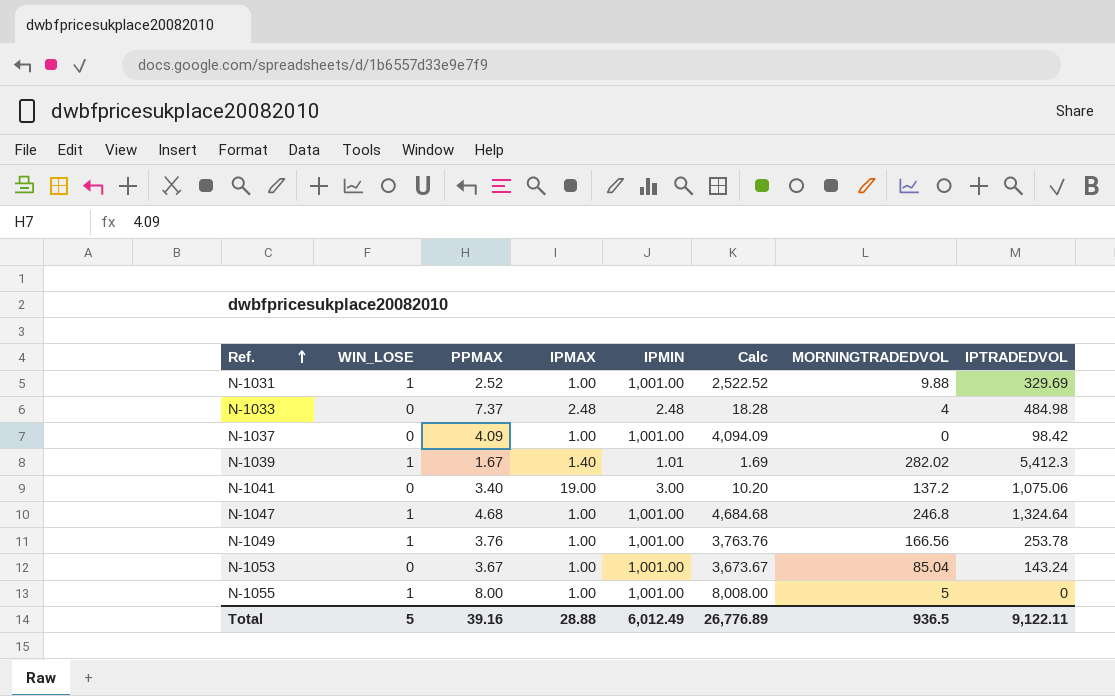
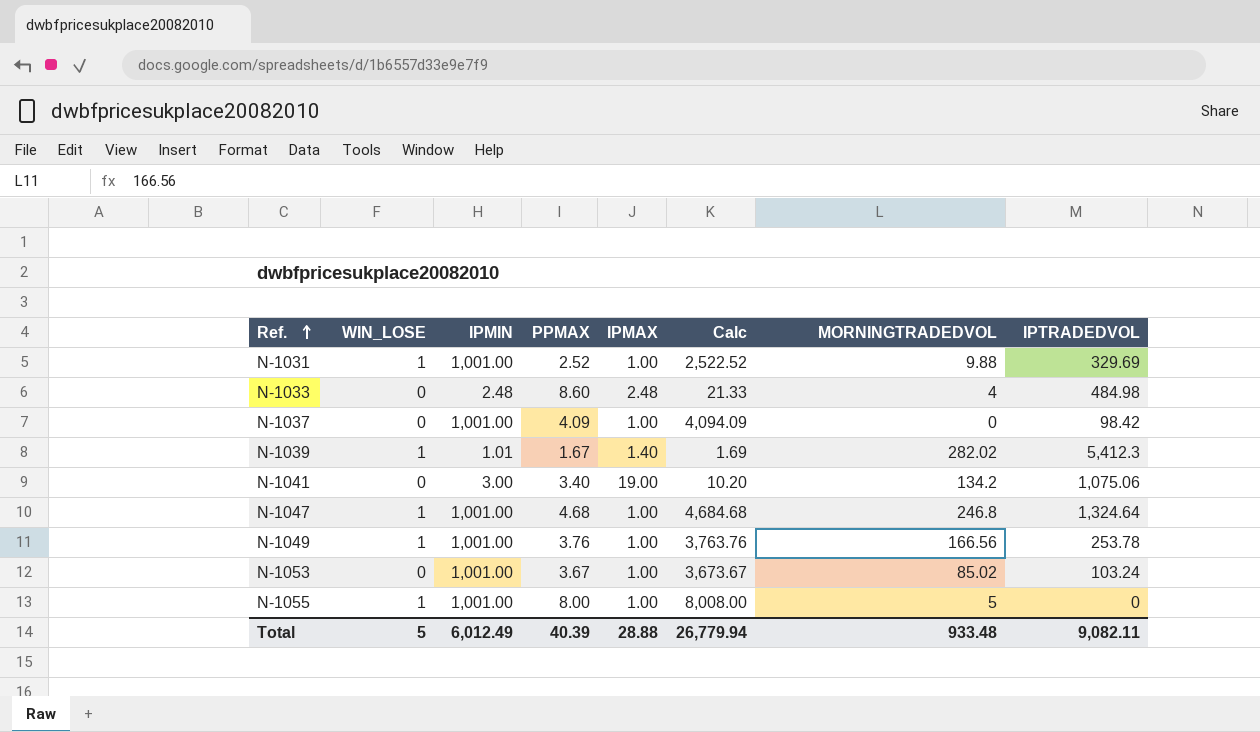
column IPMIN | position: 5 -> 3
N-1033 | PPMAX: 7.37 -> 8.60
N-1033 | Calc: 18.28 -> 21.33
N-1041 | MORNINGTRADEDVOL: 137.2 -> 134.2
N-1053 | MORNINGTRADEDVOL: 85.04 -> 85.02
N-1053 | IPTRADEDVOL: 143.24 -> 103.24
Total | PPMAX: 39.16 -> 40.39
Total | Calc: 26,776.89 -> 26,779.94
Total | MORNINGTRADEDVOL: 936.5 -> 933.48
Total | IPTRADEDVOL: 9,122.11 -> 9,082.11

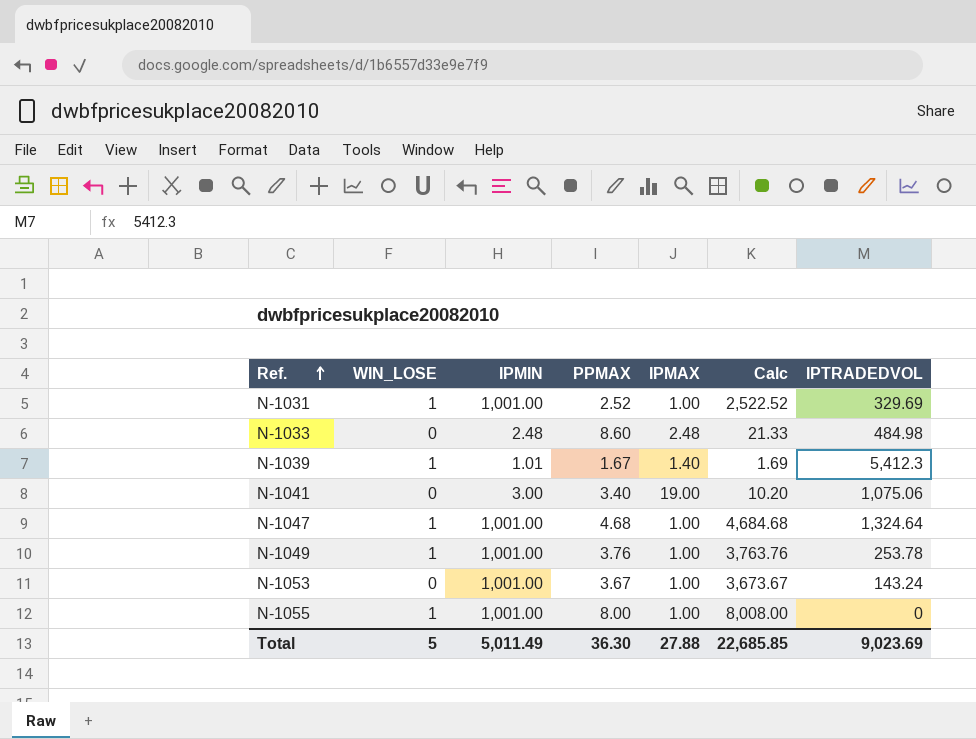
column MORNINGTRADEDVOL | position: 7 -> none
row N-1037: 0 | 1,001.00 | 4.09 | 1.00 | 4,094.09 | 0 | 98.42 -> none
N-1053 | IPTRADEDVOL: 103.24 -> 143.24
Total | IPMIN: 6,012.49 -> 5,011.49
Total | PPMAX: 40.39 -> 36.30
Total | IPMAX: 28.88 -> 27.88
Total | Calc: 26,779.94 -> 22,685.85
Total | IPTRADEDVOL: 9,082.11 -> 9,023.69

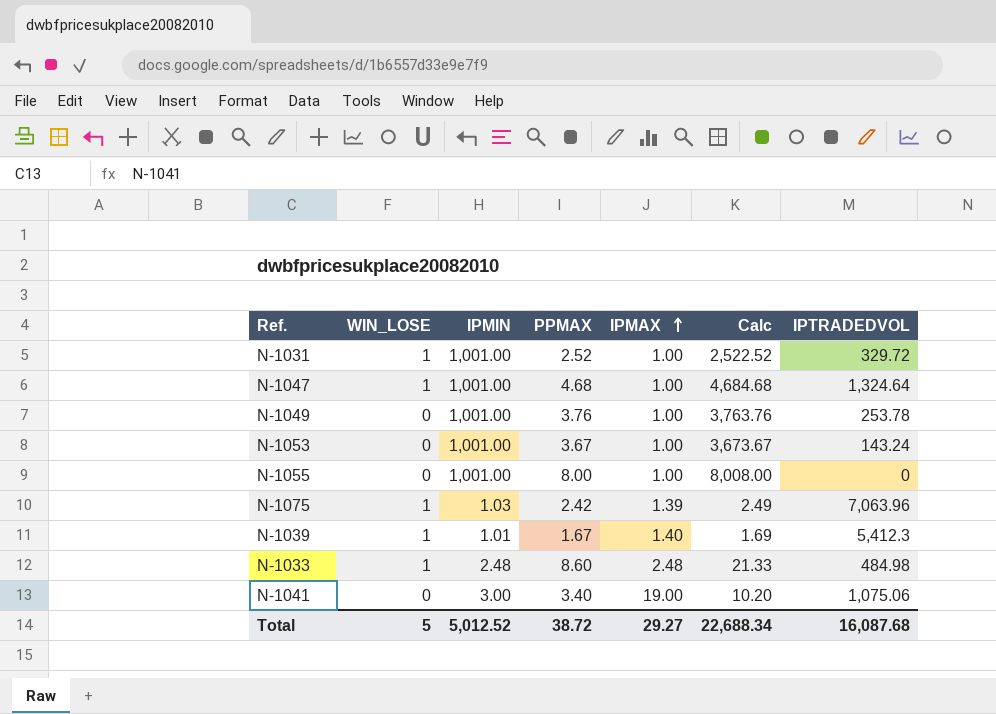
row order: Ref. ascending -> IPMAX ascending
N-1031 | IPTRADEDVOL: 329.69 -> 329.72
N-1049 | WIN_LOSE: 1 -> 0
N-1055 | WIN_LOSE: 1 -> 0
row N-1075: none -> 1 | 1.03 | 2.42 | 1.39 | 2.49 | 7,063.96
N-1033 | WIN_LOSE: 0 -> 1
Total | IPMIN: 5,011.49 -> 5,012.52
Total | PPMAX: 36.30 -> 38.72
Total | IPMAX: 27.88 -> 29.27
Total | Calc: 22,685.85 -> 22,688.34
Total | IPTRADEDVOL: 9,023.69 -> 16,087.68

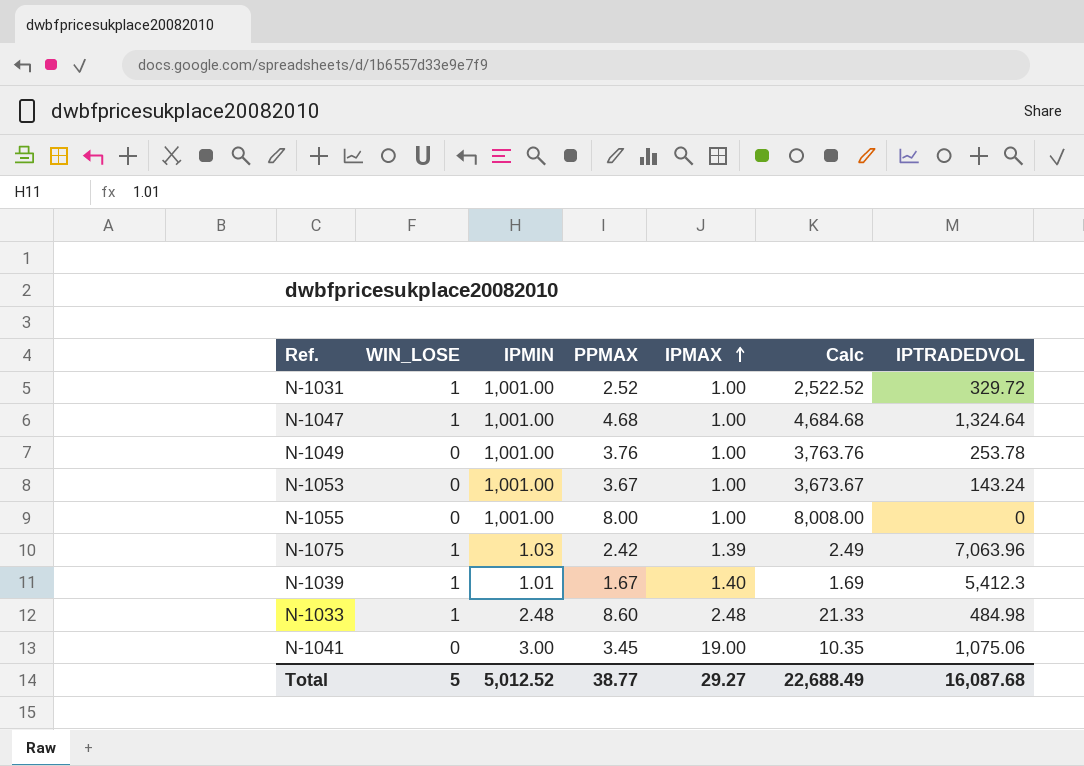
N-1041 | PPMAX: 3.40 -> 3.45
N-1041 | Calc: 10.20 -> 10.35
Total | PPMAX: 38.72 -> 38.77
Total | Calc: 22,688.34 -> 22,688.49

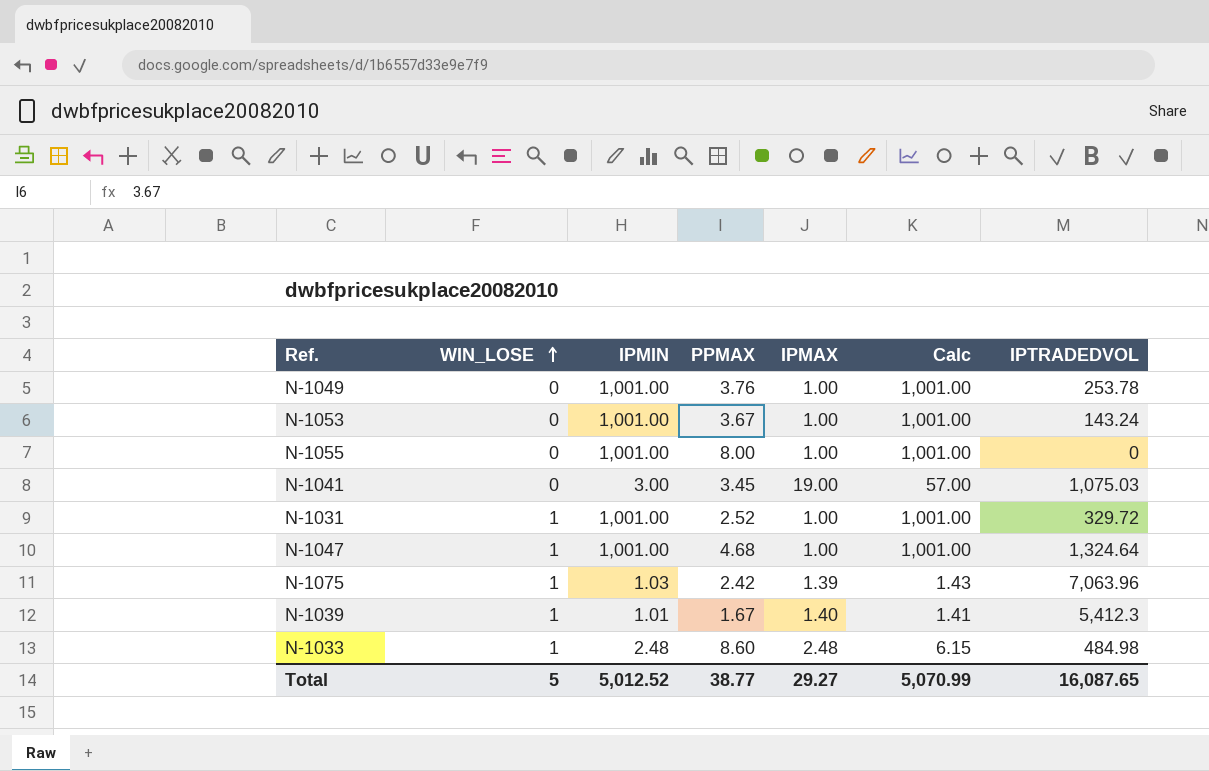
row order: IPMAX ascending -> WIN_LOSE ascending
column Calc | formula: [IPMIN] * [PPMAX] -> [IPMIN] * [IPMAX]
N-1041 | IPTRADEDVOL: 1,075.06 -> 1,075.03
Total | Calc: 22,688.49 -> 5,070.99
Total | IPTRADEDVOL: 16,087.68 -> 16,087.65

